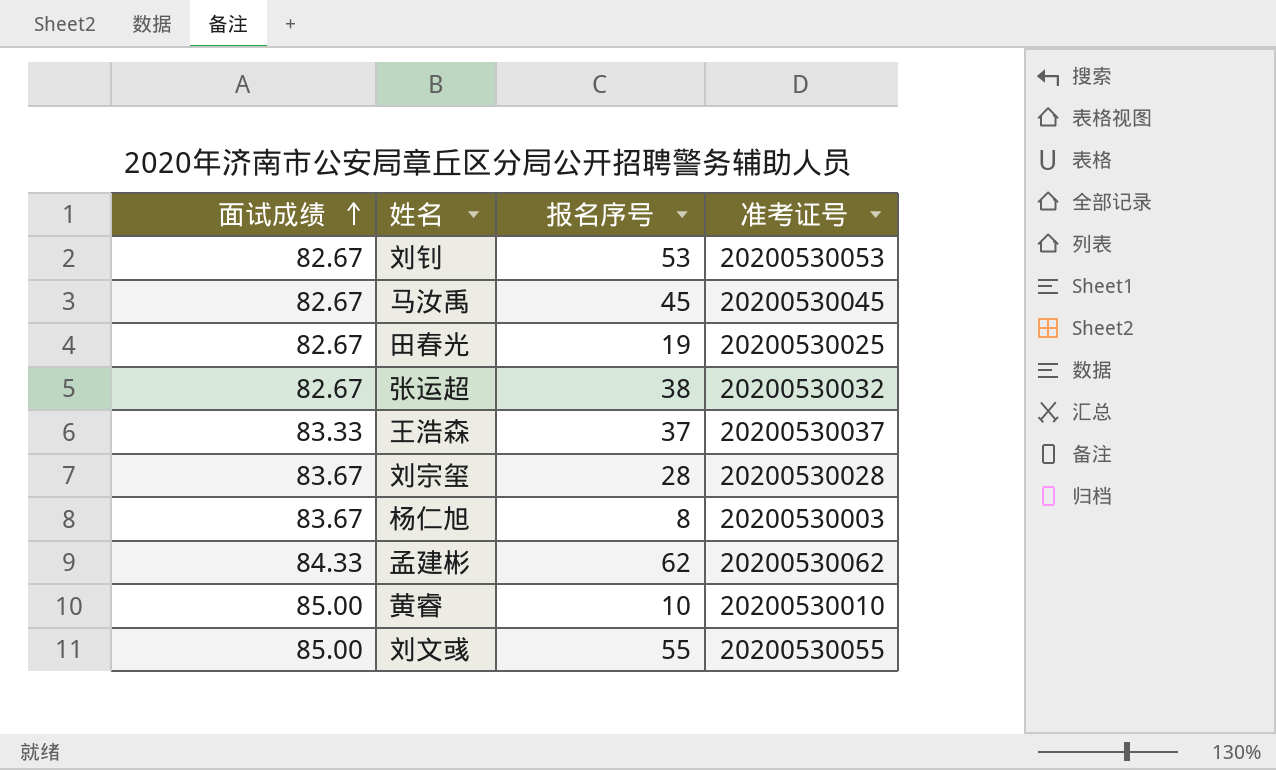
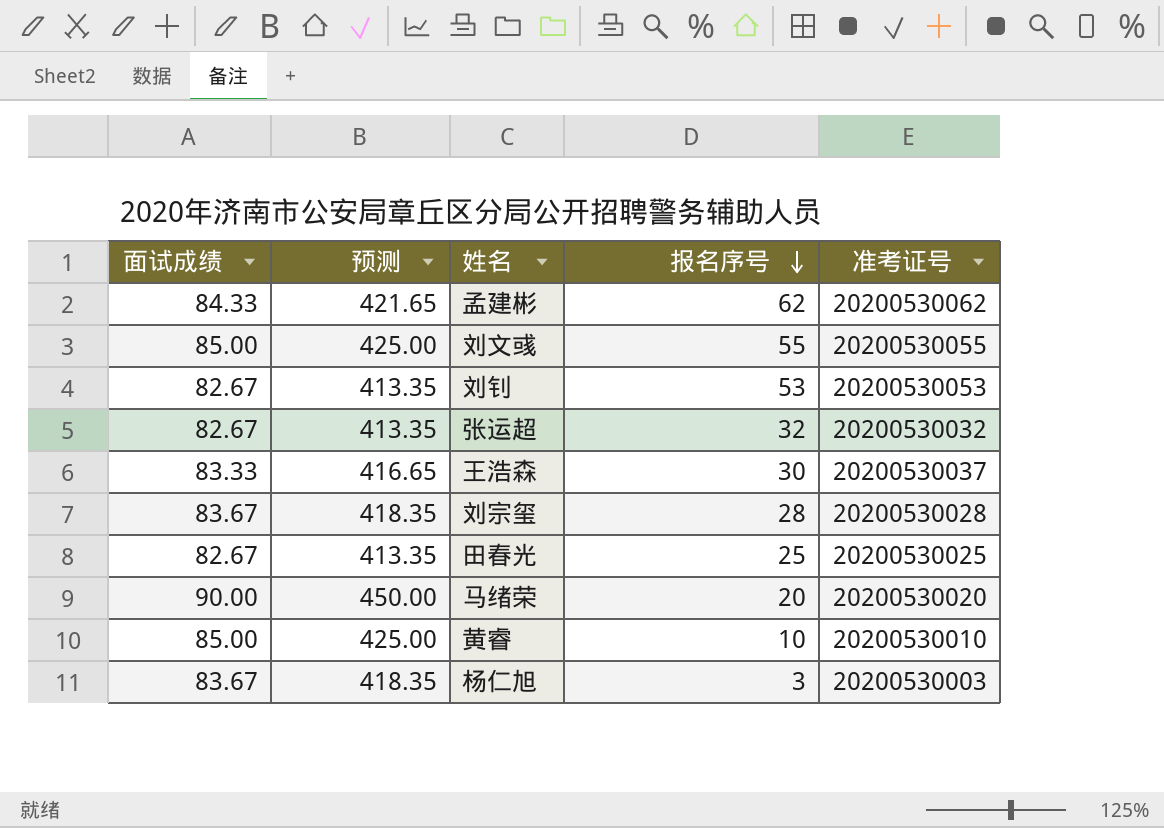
row order: 面试成绩 ascending -> 报名序号 descending
column 预测 | formula: none -> [面试成绩] * 5
row 马汝禹: 82.67 | 45 | 20200530045 -> none
张运超 | 报名序号: 38 -> 32
王浩森 | 报名序号: 37 -> 30
田春光 | 报名序号: 19 -> 25
row 马绪荣: none -> 90.00 | 450.00 | 20 | 20200530020
杨仁旭 | 报名序号: 8 -> 3

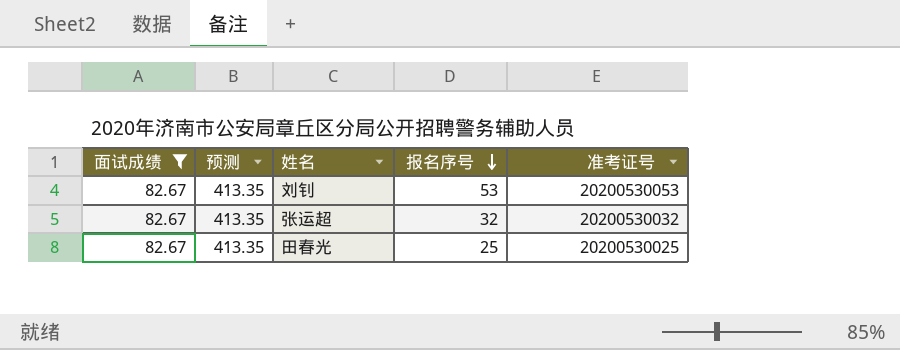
filter: none -> 面试成绩 = 82.67

